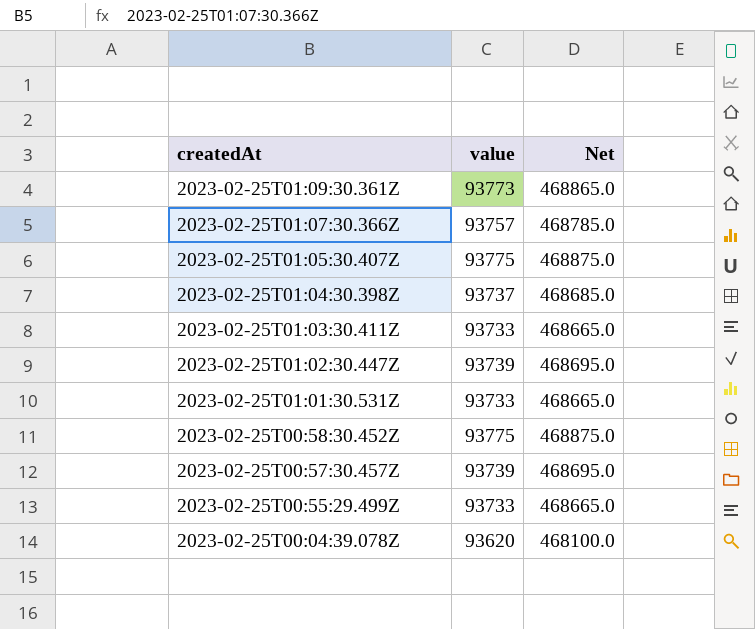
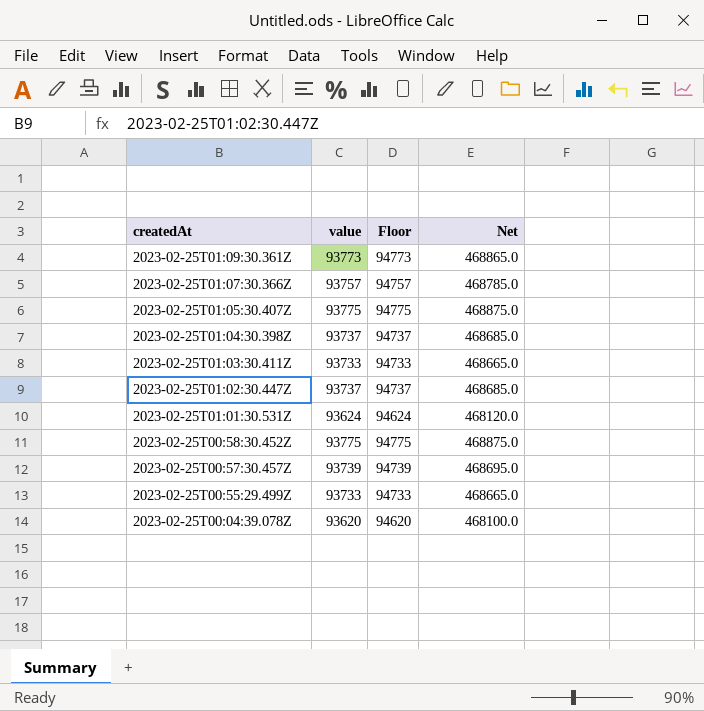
column Floor | formula: none -> [value] + 1000
2023-02-25T01:02:30.447Z | value: 93739 -> 93737
2023-02-25T01:02:30.447Z | Net: 468695.0 -> 468685.0
2023-02-25T01:01:30.531Z | value: 93733 -> 93624
2023-02-25T01:01:30.531Z | Net: 468665.0 -> 468120.0

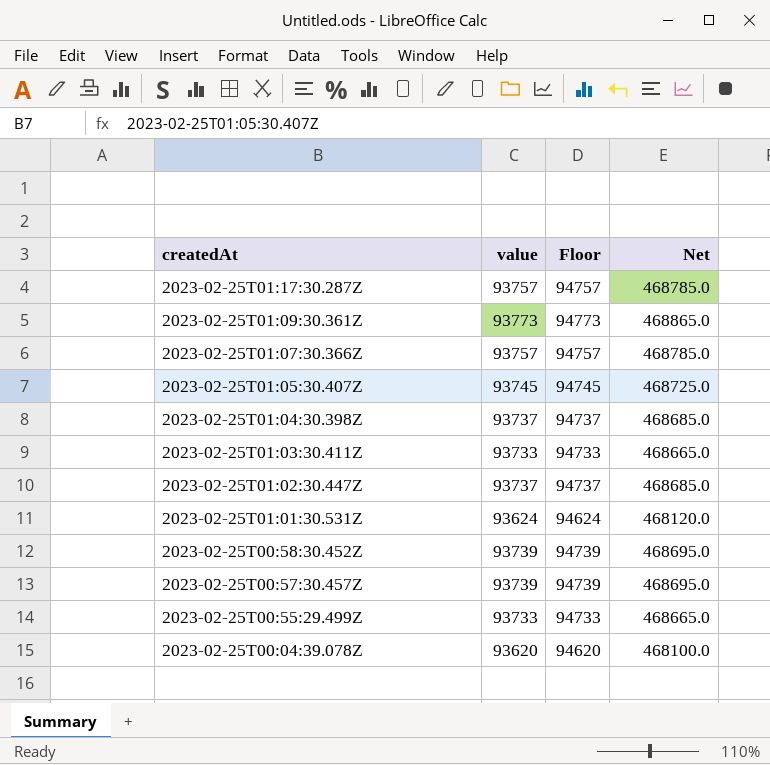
row 2023-02-25T01:17:30.287Z: none -> 93757 | 94757 | 468785.0
2023-02-25T01:05:30.407Z | value: 93775 -> 93745
2023-02-25T01:05:30.407Z | Floor: 94775 -> 94745
2023-02-25T01:05:30.407Z | Net: 468875.0 -> 468725.0
2023-02-25T00:58:30.452Z | value: 93775 -> 93739
2023-02-25T00:58:30.452Z | Floor: 94775 -> 94739
2023-02-25T00:58:30.452Z | Net: 468875.0 -> 468695.0

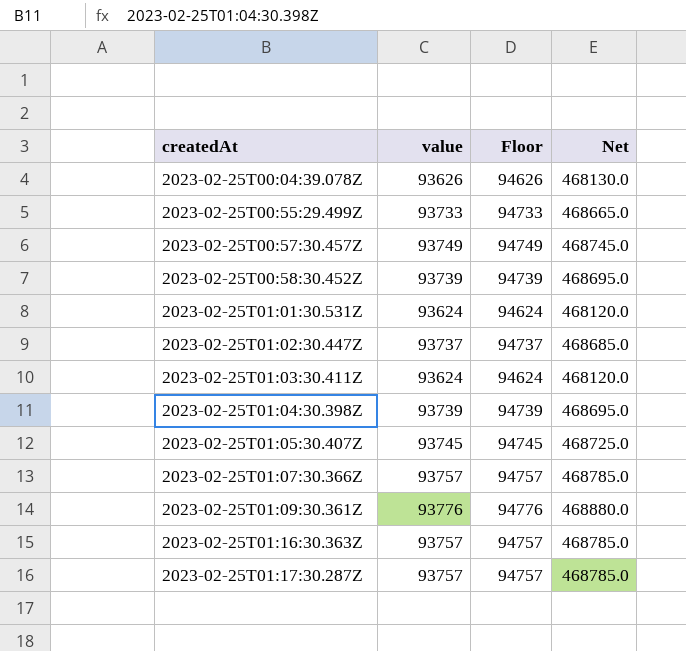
row order: createdAt descending -> createdAt ascending
2023-02-25T00:04:39.078Z | value: 93620 -> 93626
2023-02-25T00:04:39.078Z | Floor: 94620 -> 94626
2023-02-25T00:04:39.078Z | Net: 468100.0 -> 468130.0
2023-02-25T00:57:30.457Z | value: 93739 -> 93749
2023-02-25T00:57:30.457Z | Floor: 94739 -> 94749
2023-02-25T00:57:30.457Z | Net: 468695.0 -> 468745.0
2023-02-25T01:03:30.411Z | value: 93733 -> 93624
2023-02-25T01:03:30.411Z | Floor: 94733 -> 94624
2023-02-25T01:03:30.411Z | Net: 468665.0 -> 468120.0
2023-02-25T01:04:30.398Z | value: 93737 -> 93739
2023-02-25T01:04:30.398Z | Floor: 94737 -> 94739
2023-02-25T01:04:30.398Z | Net: 468685.0 -> 468695.0
2023-02-25T01:09:30.361Z | value: 93773 -> 93776
2023-02-25T01:09:30.361Z | Floor: 94773 -> 94776
2023-02-25T01:09:30.361Z | Net: 468865.0 -> 468880.0
row 2023-02-25T01:16:30.363Z: none -> 93757 | 94757 | 468785.0

